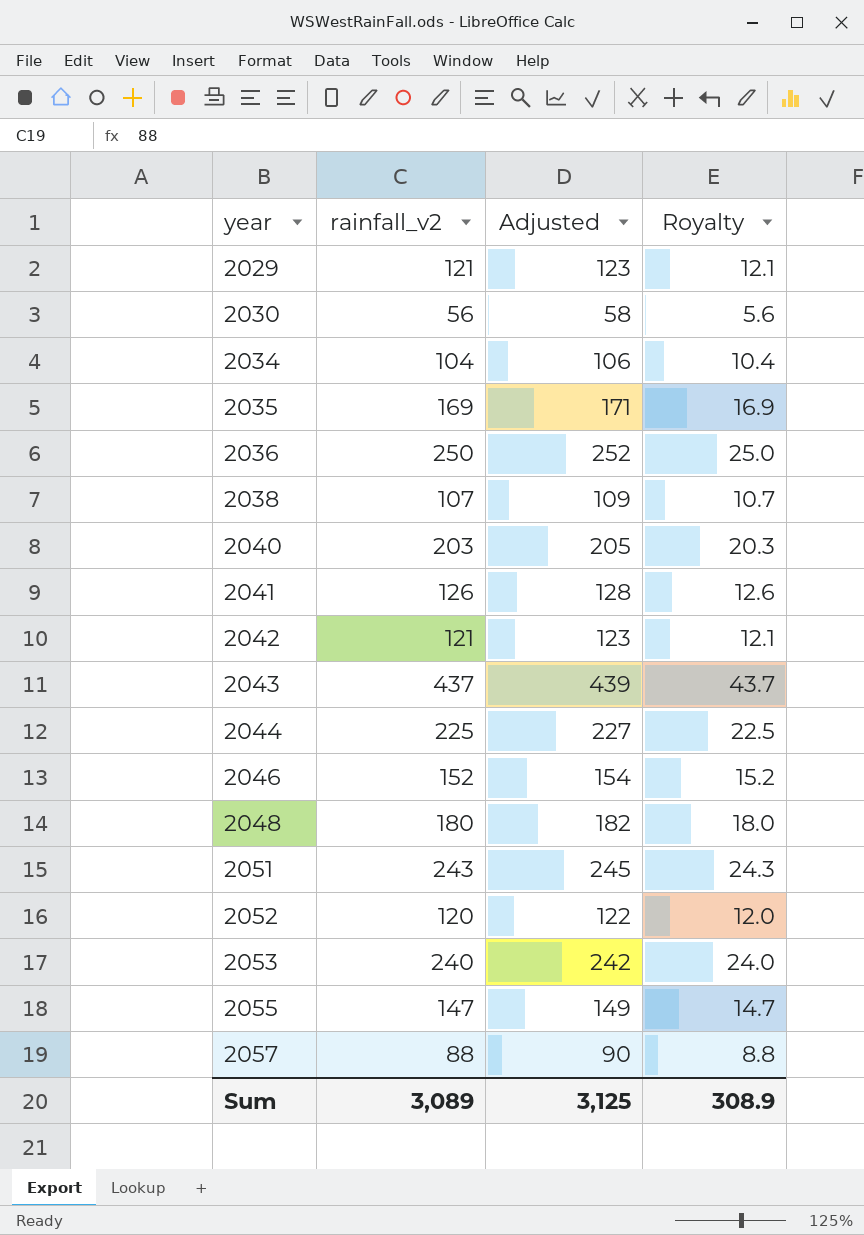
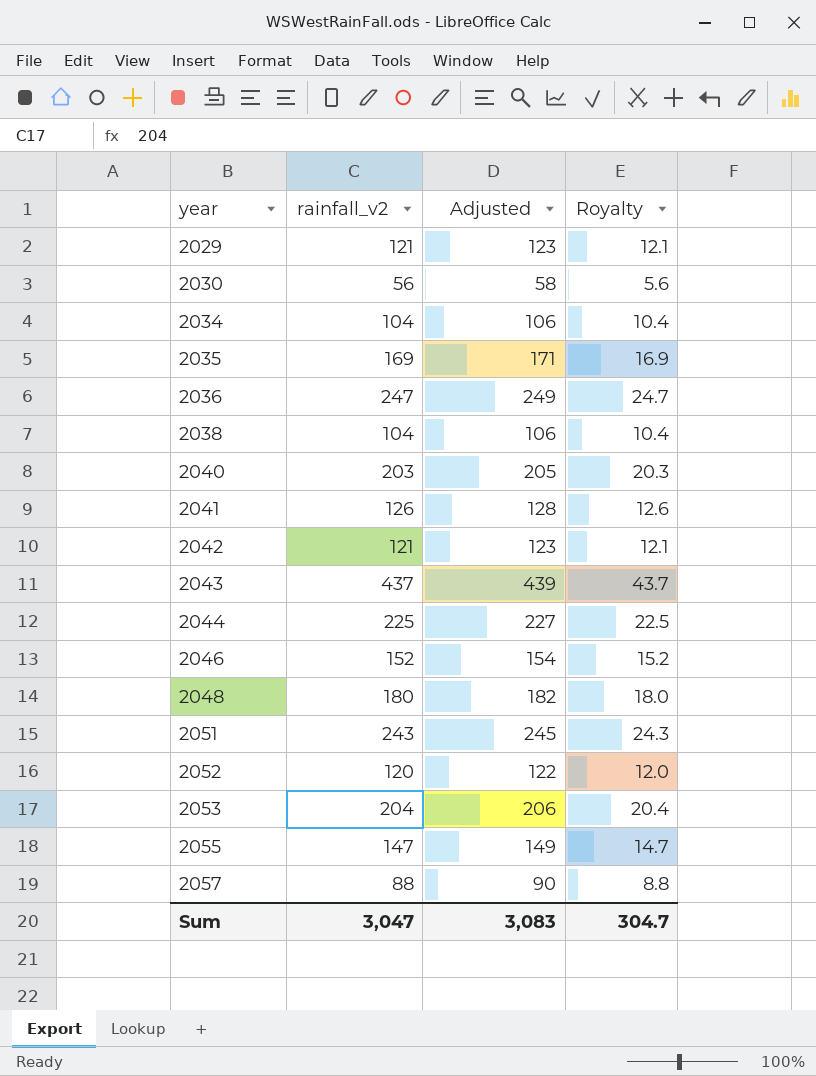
2036 | rainfall_v2: 250 -> 247
2036 | Adjusted: 252 -> 249
2036 | Royalty: 25.0 -> 24.7
2038 | rainfall_v2: 107 -> 104
2038 | Adjusted: 109 -> 106
2038 | Royalty: 10.7 -> 10.4
2053 | rainfall_v2: 240 -> 204
2053 | Adjusted: 242 -> 206
2053 | Royalty: 24.0 -> 20.4
Sum | rainfall_v2: 3,089 -> 3,047
Sum | Adjusted: 3,125 -> 3,083
Sum | Royalty: 308.9 -> 304.7

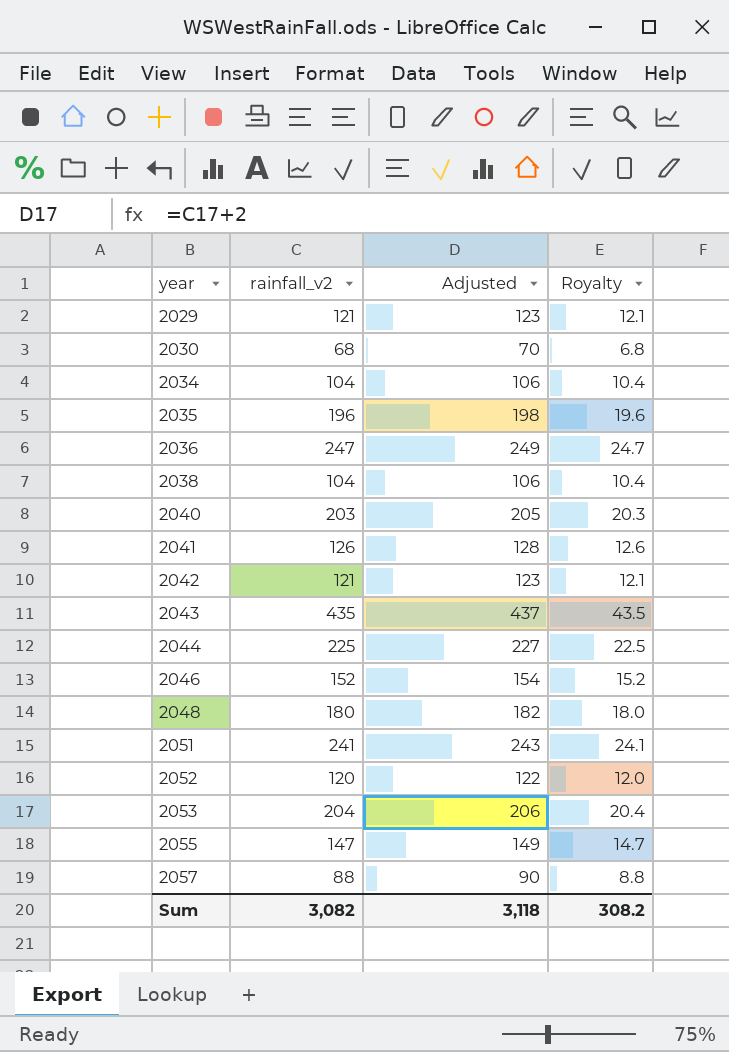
2030 | rainfall_v2: 56 -> 68
2030 | Adjusted: 58 -> 70
2030 | Royalty: 5.6 -> 6.8
2035 | rainfall_v2: 169 -> 196
2035 | Adjusted: 171 -> 198
2035 | Royalty: 16.9 -> 19.6
2043 | rainfall_v2: 437 -> 435
2043 | Adjusted: 439 -> 437
2043 | Royalty: 43.7 -> 43.5
2051 | rainfall_v2: 243 -> 241
2051 | Adjusted: 245 -> 243
2051 | Royalty: 24.3 -> 24.1
Sum | rainfall_v2: 3,047 -> 3,082
Sum | Adjusted: 3,083 -> 3,118
Sum | Royalty: 304.7 -> 308.2

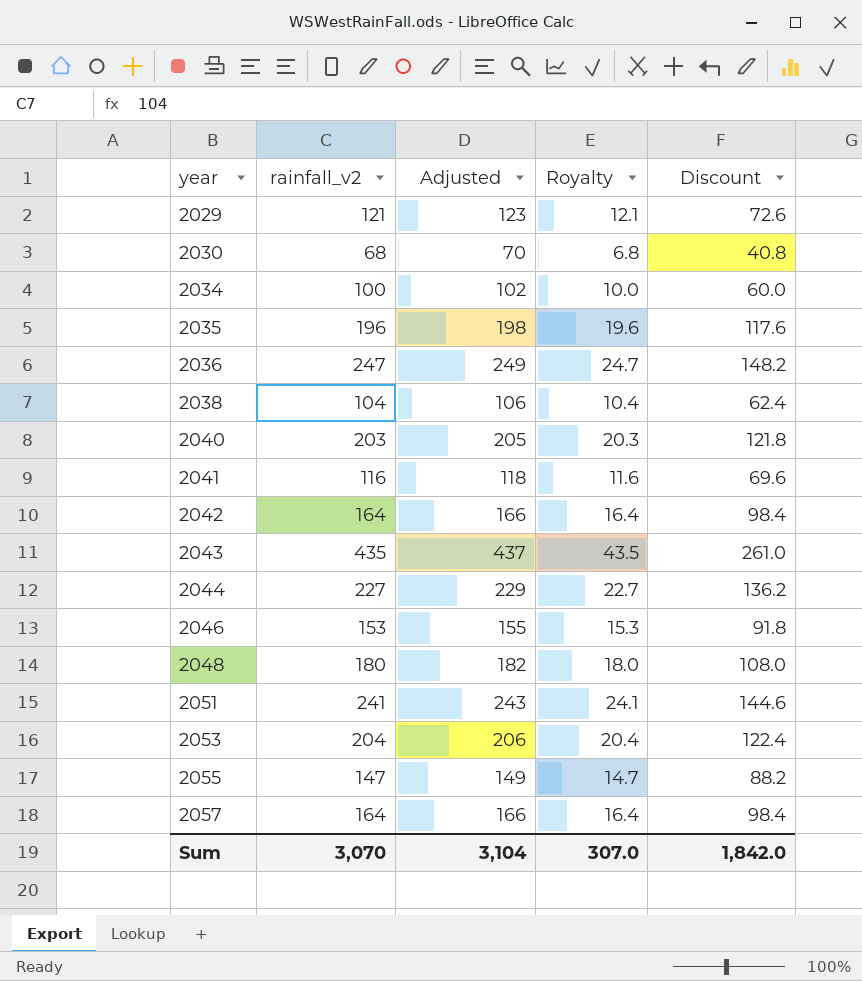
column Discount | formula: none -> [rainfall_v2] * 0.6
row 2052: 120 | 122 | 12.0 -> none
2034 | rainfall_v2: 104 -> 100
2034 | Adjusted: 106 -> 102
2034 | Royalty: 10.4 -> 10.0
2041 | rainfall_v2: 126 -> 116
2041 | Adjusted: 128 -> 118
2041 | Royalty: 12.6 -> 11.6
2042 | rainfall_v2: 121 -> 164
2042 | Adjusted: 123 -> 166
2042 | Royalty: 12.1 -> 16.4
2044 | rainfall_v2: 225 -> 227
2044 | Adjusted: 227 -> 229
2044 | Royalty: 22.5 -> 22.7
2046 | rainfall_v2: 152 -> 153
2046 | Adjusted: 154 -> 155
2046 | Royalty: 15.2 -> 15.3
2057 | rainfall_v2: 88 -> 164
2057 | Adjusted: 90 -> 166
2057 | Royalty: 8.8 -> 16.4
Sum | rainfall_v2: 3,082 -> 3,070
Sum | Adjusted: 3,118 -> 3,104
Sum | Royalty: 308.2 -> 307.0

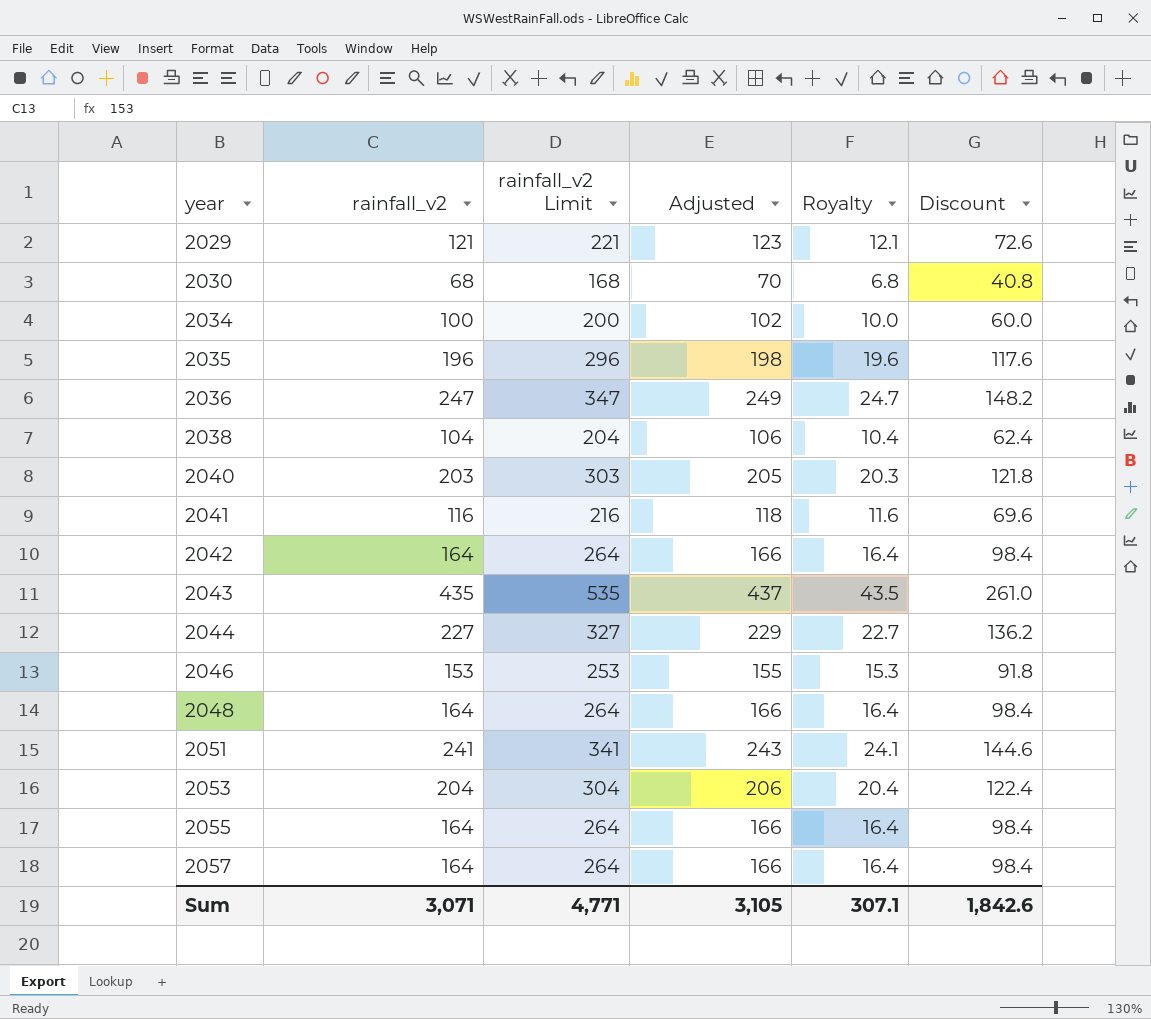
column rainfall_v2 Limit | formula: none -> [rainfall_v2] + 100
2048 | rainfall_v2: 180 -> 164
2048 | Adjusted: 182 -> 166
2048 | Royalty: 18.0 -> 16.4
2048 | Discount: 108.0 -> 98.4
2055 | rainfall_v2: 147 -> 164
2055 | Adjusted: 149 -> 166
2055 | Royalty: 14.7 -> 16.4
2055 | Discount: 88.2 -> 98.4
Sum | rainfall_v2: 3,070 -> 3,071
Sum | Adjusted: 3,104 -> 3,105
Sum | Royalty: 307.0 -> 307.1
Sum | Discount: 1,842.0 -> 1,842.6

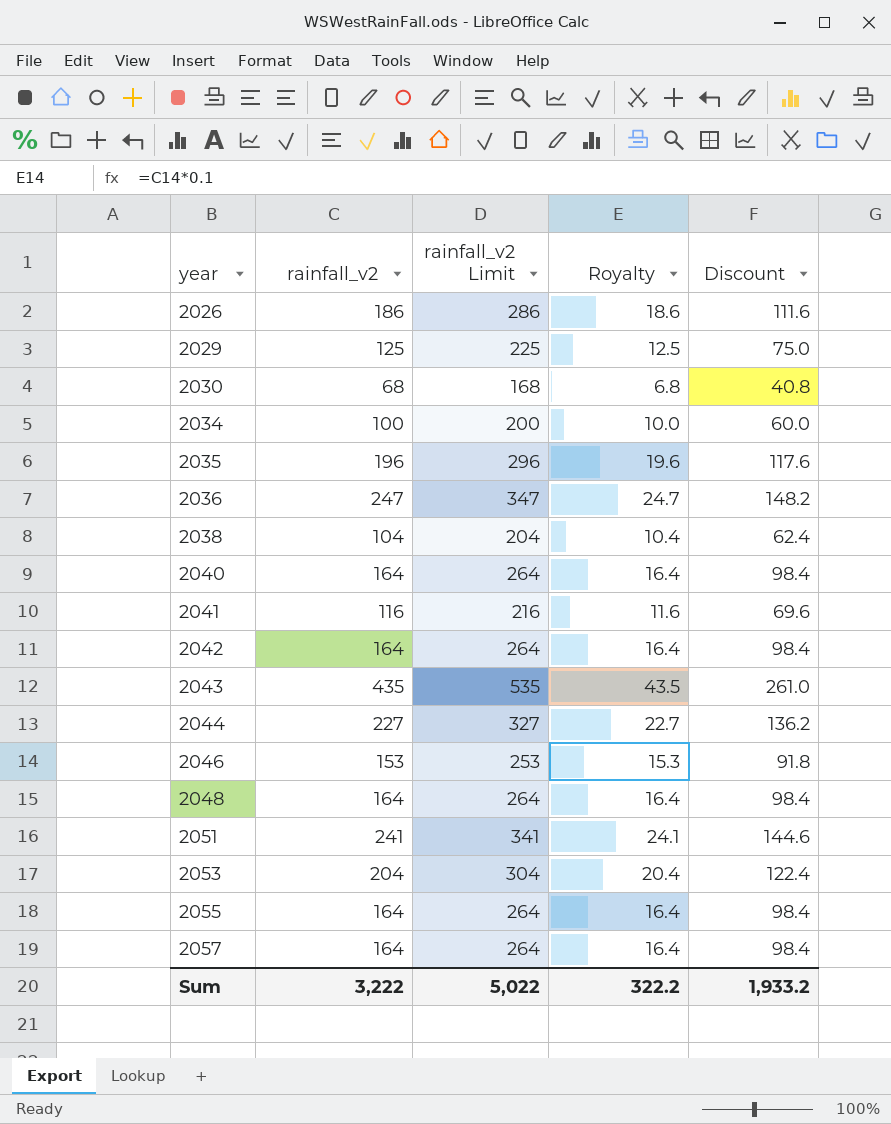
column Adjusted | formula: [rainfall_v2] + 2 -> none
row 2026: none -> 186 | 286 | 18.6 | 111.6
2029 | rainfall_v2: 121 -> 125
2029 | rainfall_v2 Limit: 221 -> 225
2029 | Royalty: 12.1 -> 12.5
2029 | Discount: 72.6 -> 75.0
2040 | rainfall_v2: 203 -> 164
2040 | rainfall_v2 Limit: 303 -> 264
2040 | Royalty: 20.3 -> 16.4
2040 | Discount: 121.8 -> 98.4
Sum | rainfall_v2: 3,071 -> 3,222
Sum | rainfall_v2 Limit: 4,771 -> 5,022
Sum | Royalty: 307.1 -> 322.2
Sum | Discount: 1,842.6 -> 1,933.2

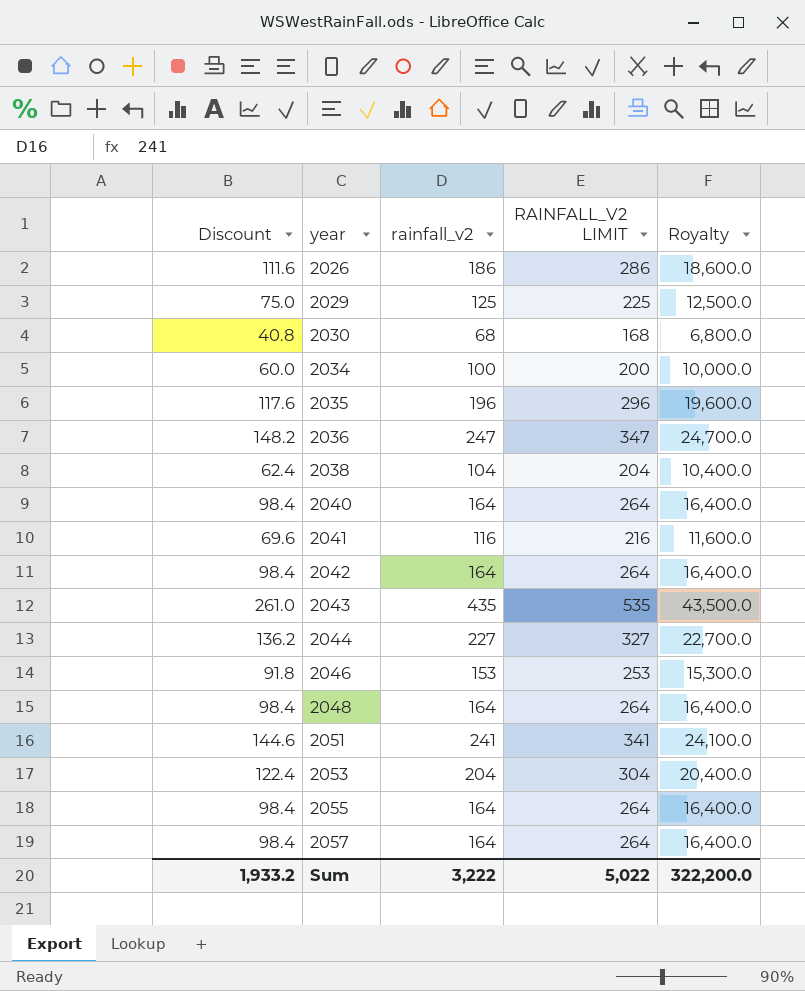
column Discount | position: 5 -> 1
column name: rainfall_v2 Limit -> RAINFALL_V2 LIMIT
column Royalty | formula: [rainfall_v2] * 0.1 -> [rainfall_v2] * 100
Sum | Royalty: 322.2 -> 322,200.0

